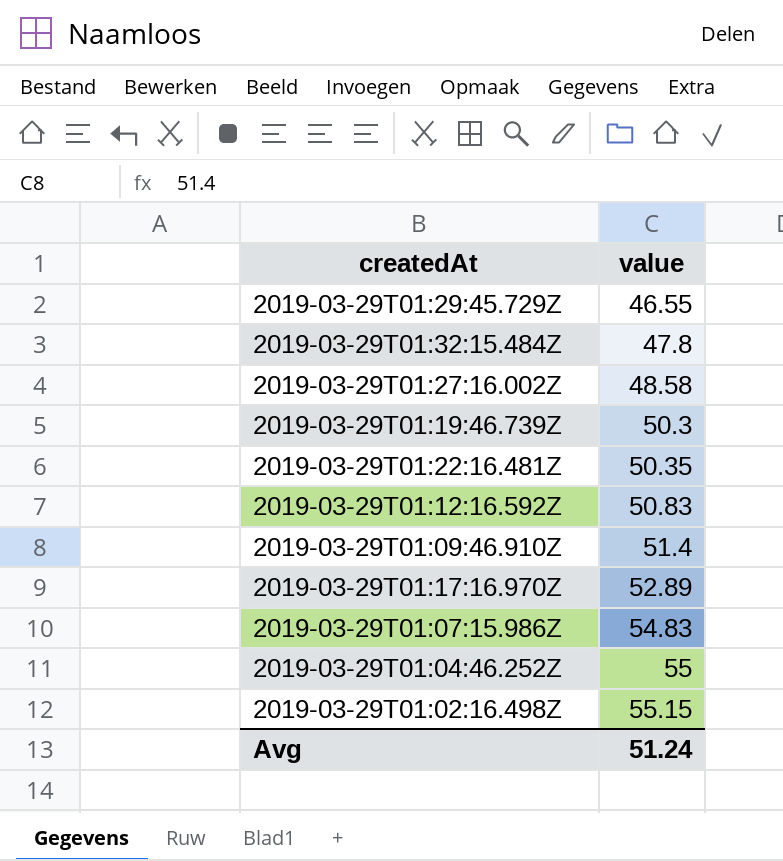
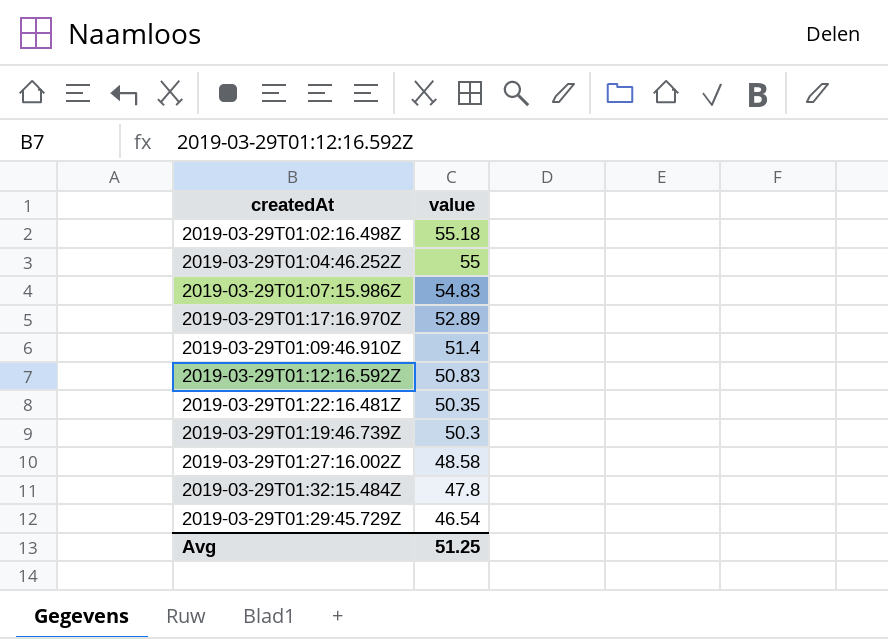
row order: value ascending -> value descending
2019-03-29T01:02:16.498Z | value: 55.15 -> 55.18
2019-03-29T01:29:45.729Z | value: 46.55 -> 46.54
Avg | value: 51.24 -> 51.25

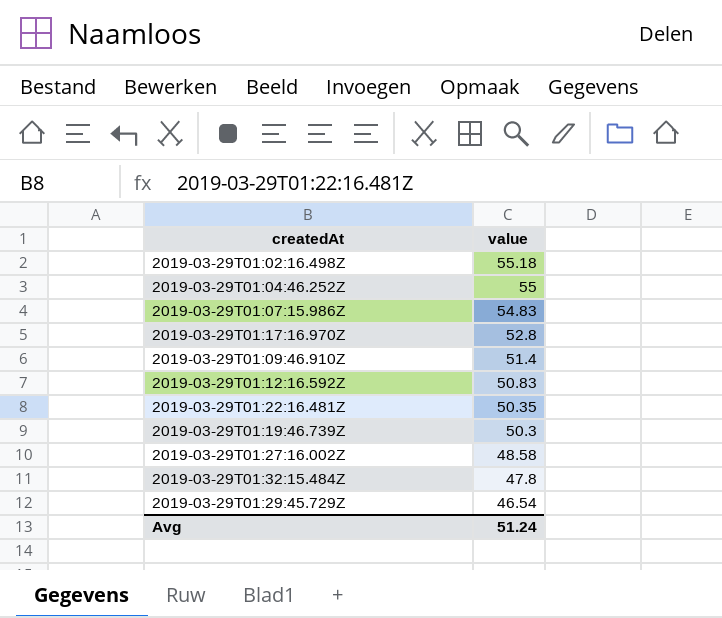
2019-03-29T01:17:16.970Z | value: 52.89 -> 52.8
Avg | value: 51.25 -> 51.24

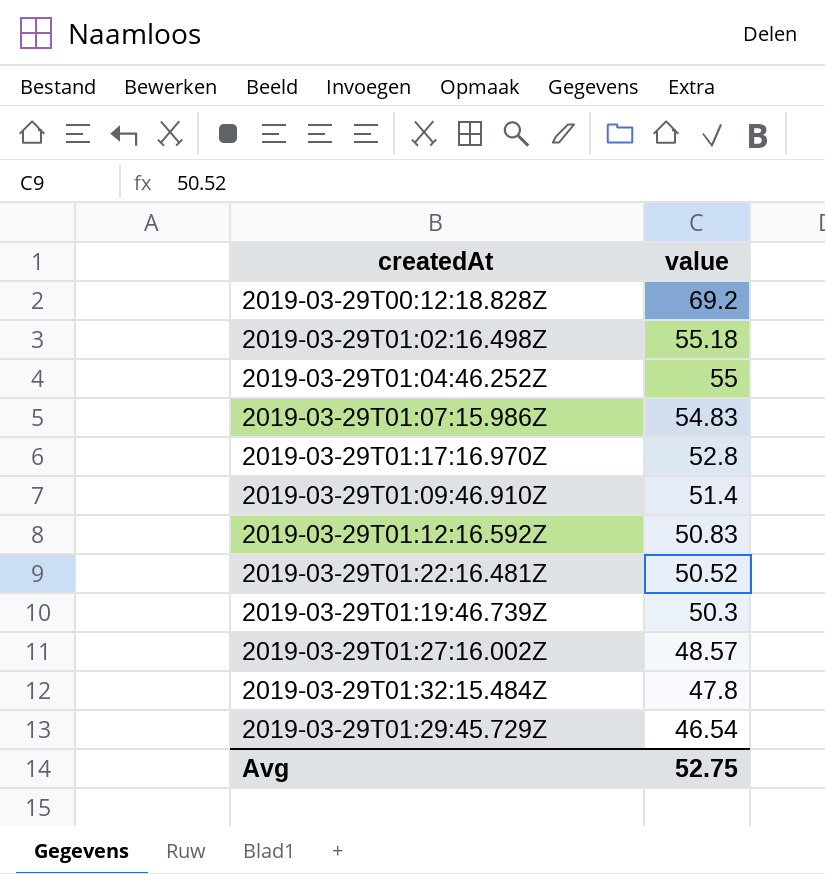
row 2019-03-29T00:12:18.828Z: none -> 69.2
2019-03-29T01:22:16.481Z | value: 50.35 -> 50.52
2019-03-29T01:27:16.002Z | value: 48.58 -> 48.57
Avg | value: 51.24 -> 52.75

